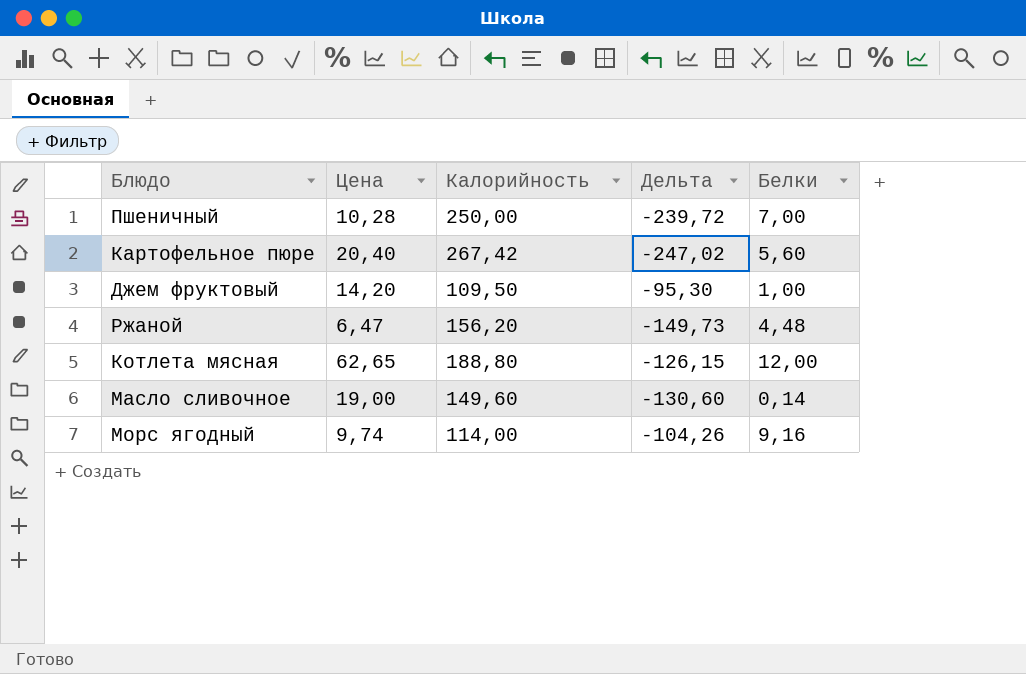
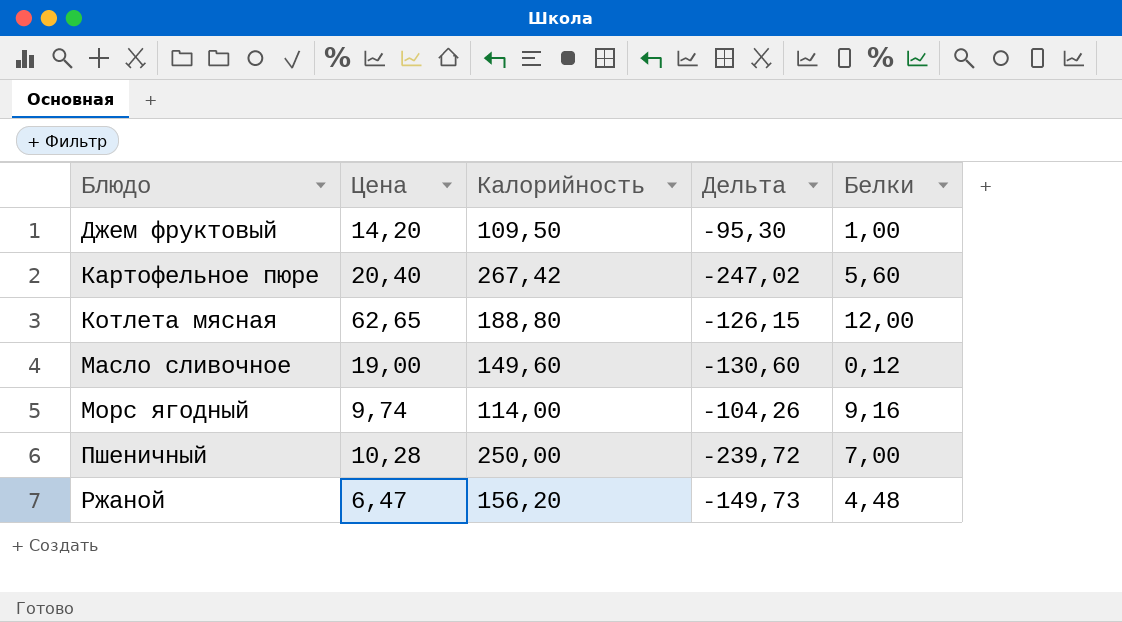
row order: none -> Блюдо ascending
Масло сливочное | Белки: 0,14 -> 0,12

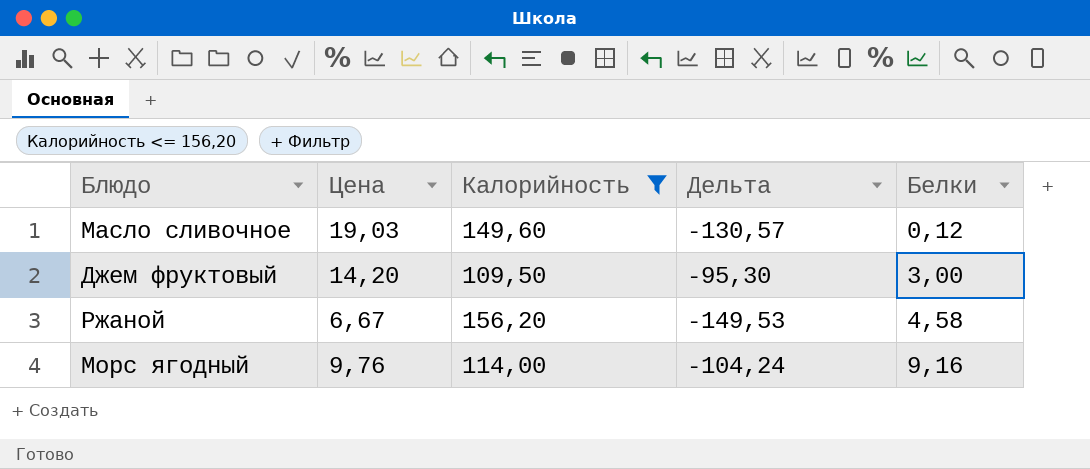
filter: none -> Калорийность <= 156,20
row order: Блюдо ascending -> Белки ascending
Масло сливочное | Цена: 19,00 -> 19,03
Масло сливочное | Дельта: -130,60 -> -130,57
Джем фруктовый | Белки: 1,00 -> 3,00
Ржаной | Цена: 6,47 -> 6,67
Ржаной | Дельта: -149,73 -> -149,53
Ржаной | Белки: 4,48 -> 4,58
Морс ягодный | Цена: 9,74 -> 9,76
Морс ягодный | Дельта: -104,26 -> -104,24

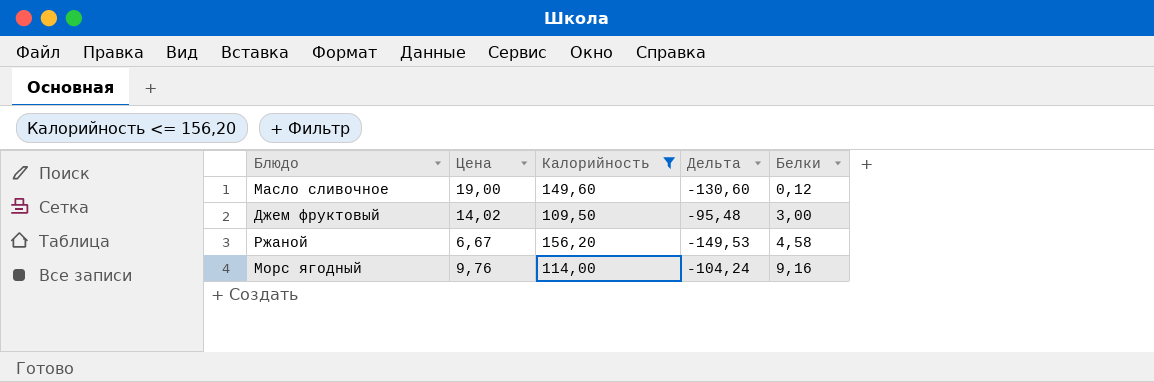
Масло сливочное | Цена: 19,03 -> 19,00
Масло сливочное | Дельта: -130,57 -> -130,60
Джем фруктовый | Цена: 14,20 -> 14,02
Джем фруктовый | Дельта: -95,30 -> -95,48

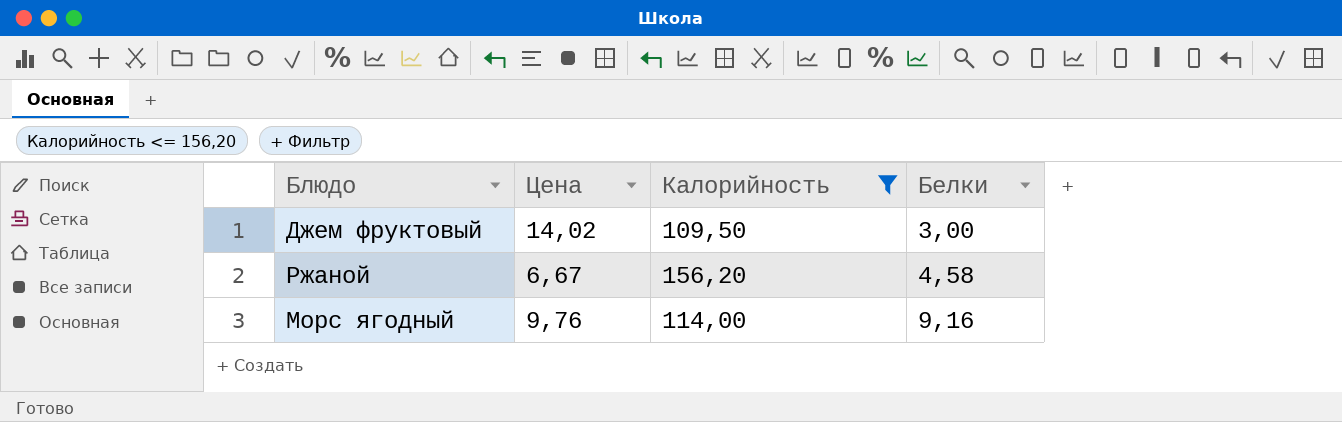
column Дельта | formula: [Цена] - [Калорийность] -> none
row Масло сливочное: 19,00 | 149,60 | -130,60 | 0,12 -> none

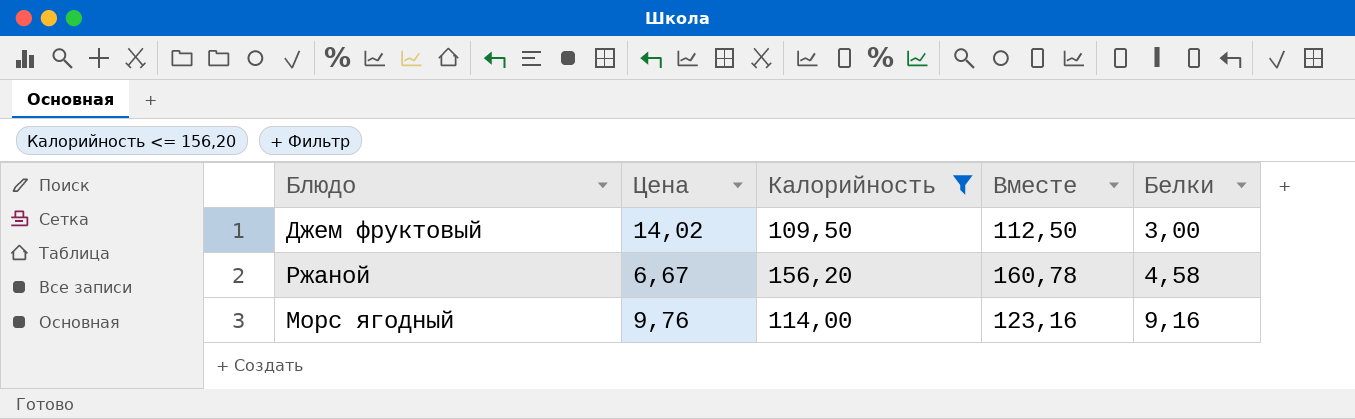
column Вместе | formula: none -> [Калорийность] + [Белки]

